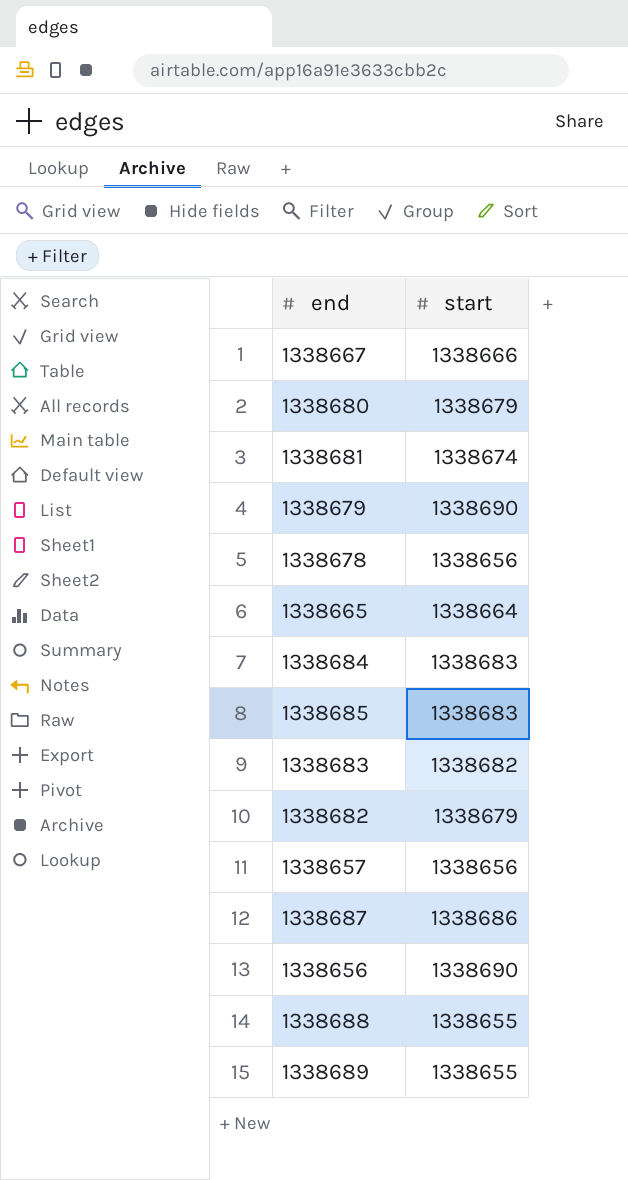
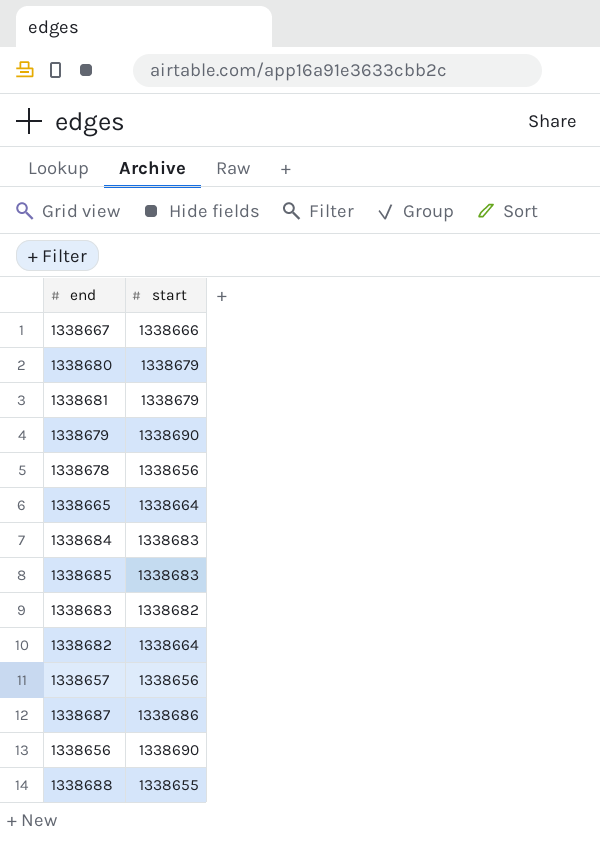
row 1338689: 1338655 -> none
1338681 | start: 1338674 -> 1338679
1338682 | start: 1338679 -> 1338664

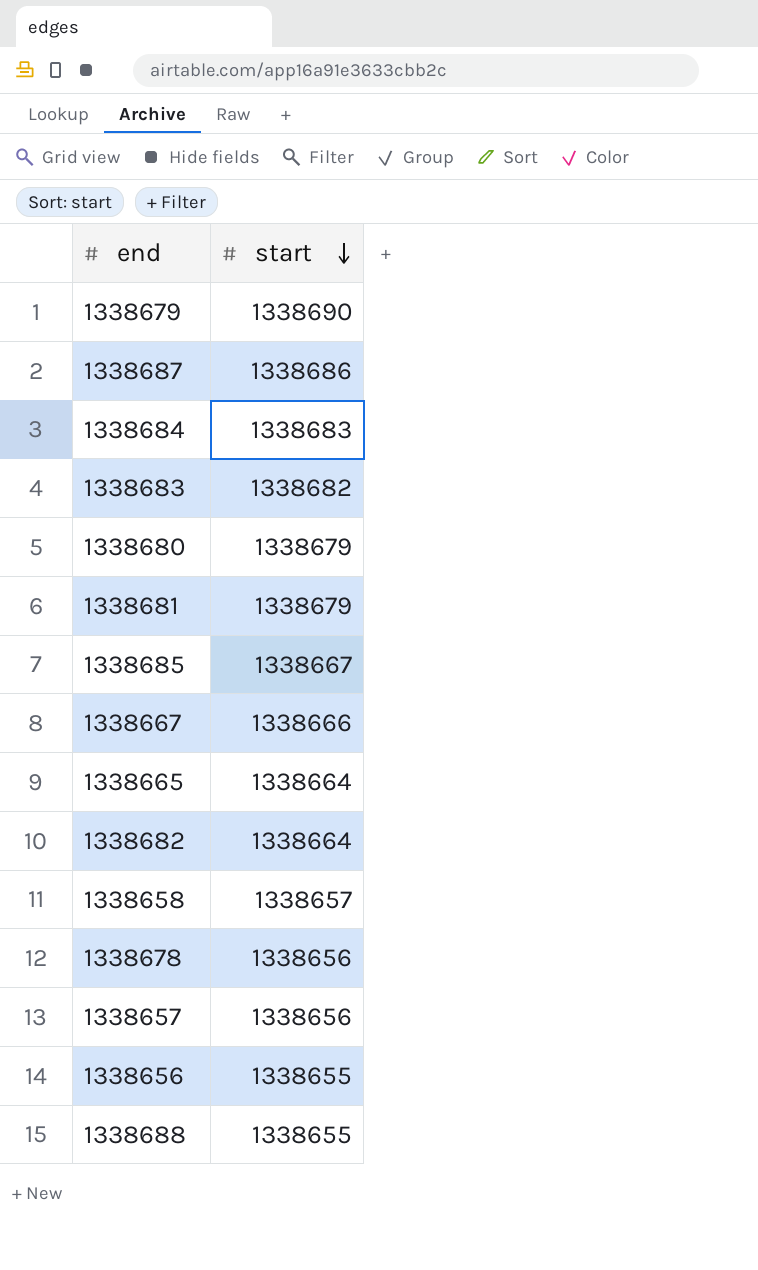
row order: none -> start descending
1338685 | start: 1338683 -> 1338667
row 1338658: none -> 1338657
1338656 | start: 1338690 -> 1338655

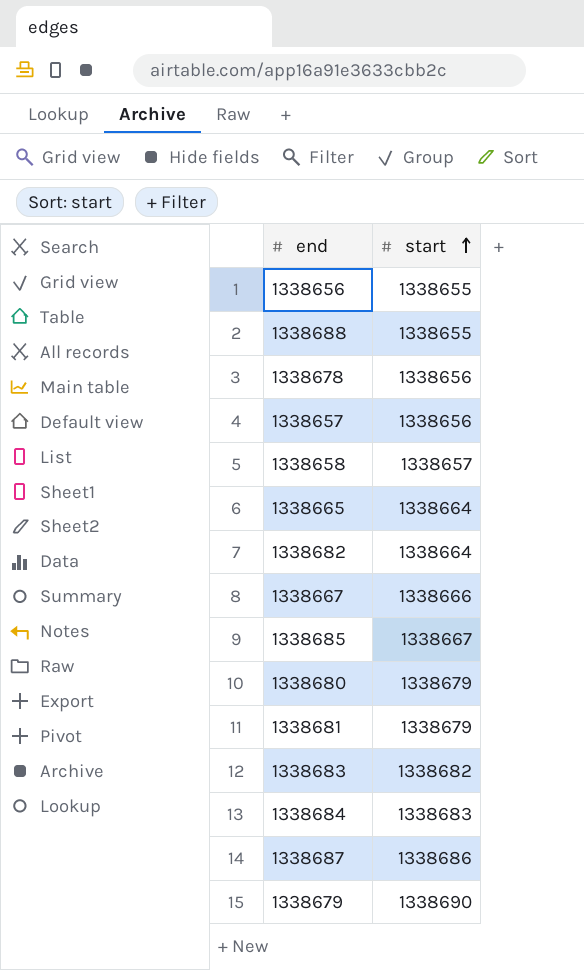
row order: start descending -> start ascending

